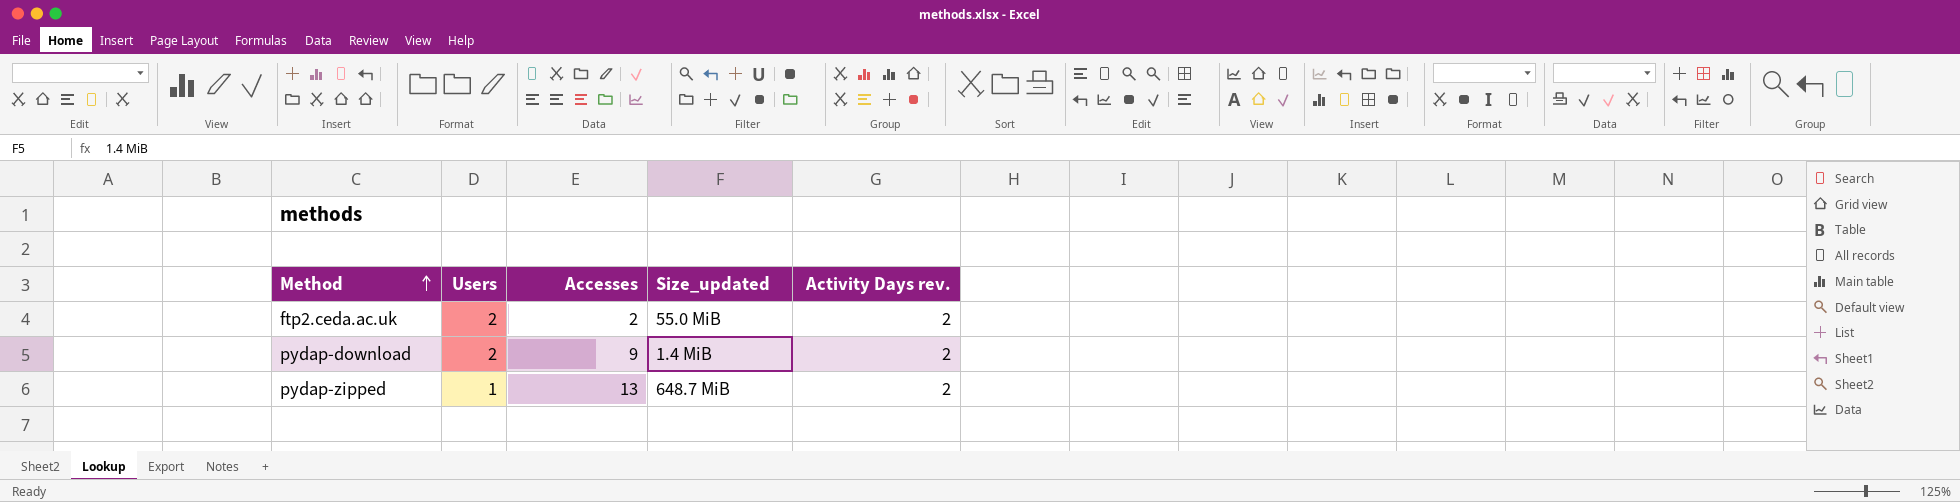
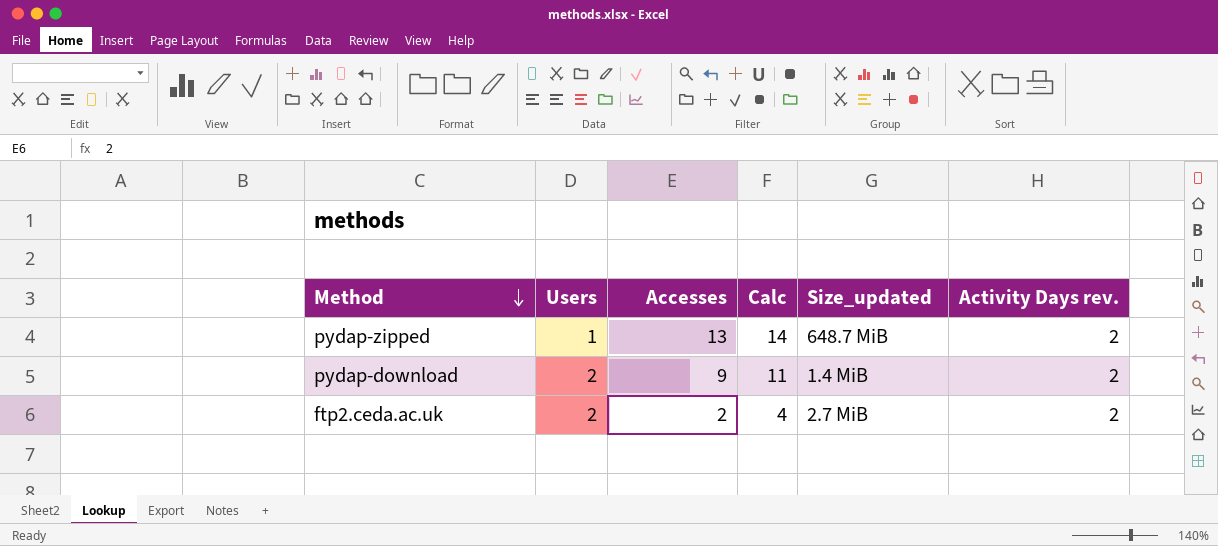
row order: Method ascending -> Method descending
column Calc | formula: none -> [Users] + [Accesses]
ftp2.ceda.ac.uk | Size_updated: 55.0 MiB -> 2.7 MiB

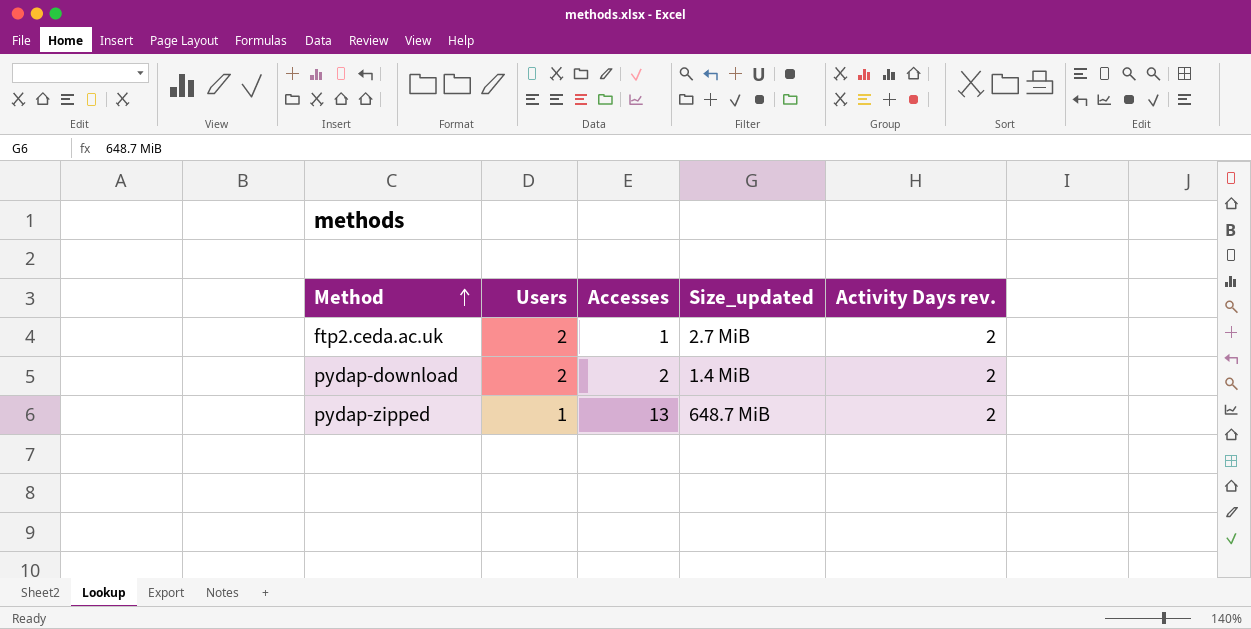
row order: Method descending -> Method ascending
column Calc | formula: [Users] + [Accesses] -> none
ftp2.ceda.ac.uk | Accesses: 2 -> 1
pydap-download | Accesses: 9 -> 2

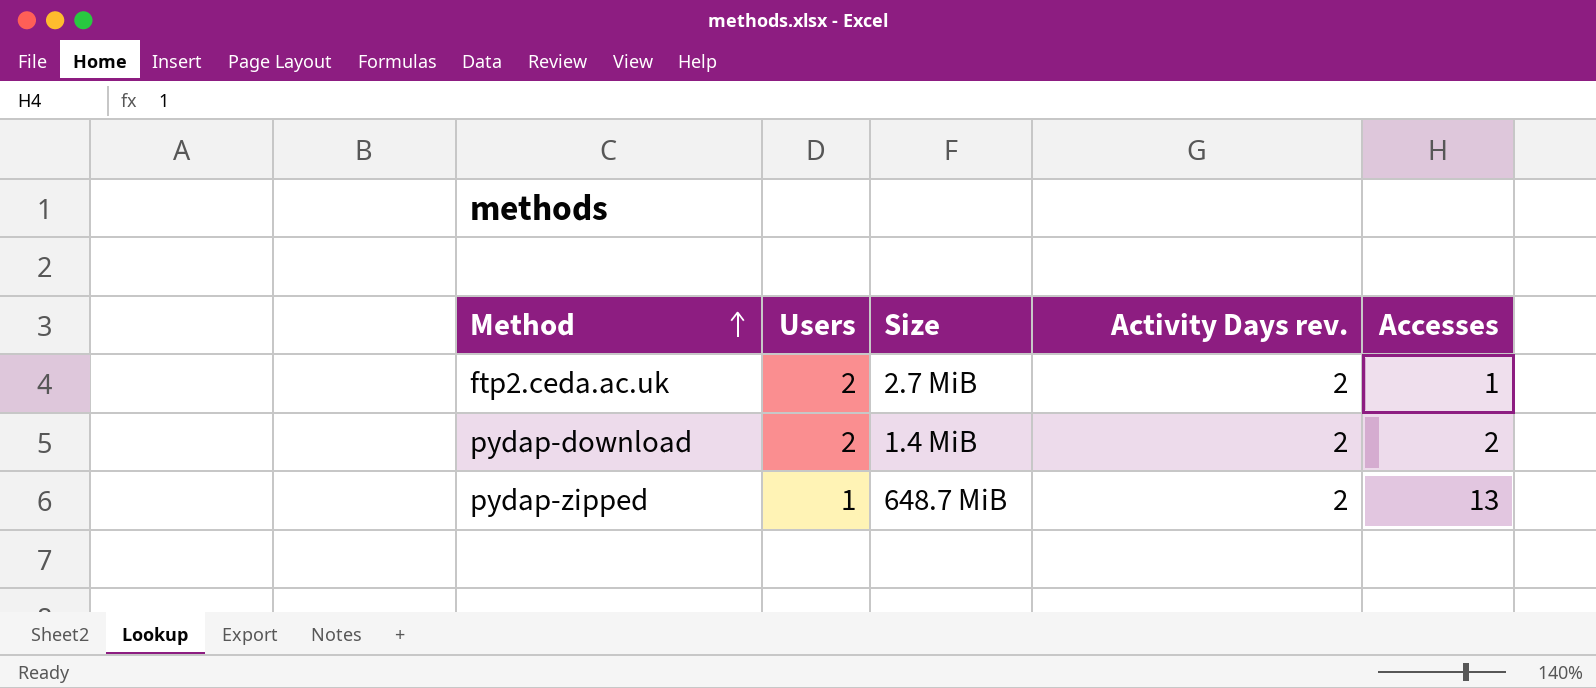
column name: Size_updated -> Size
column Accesses | position: 3 -> 5

